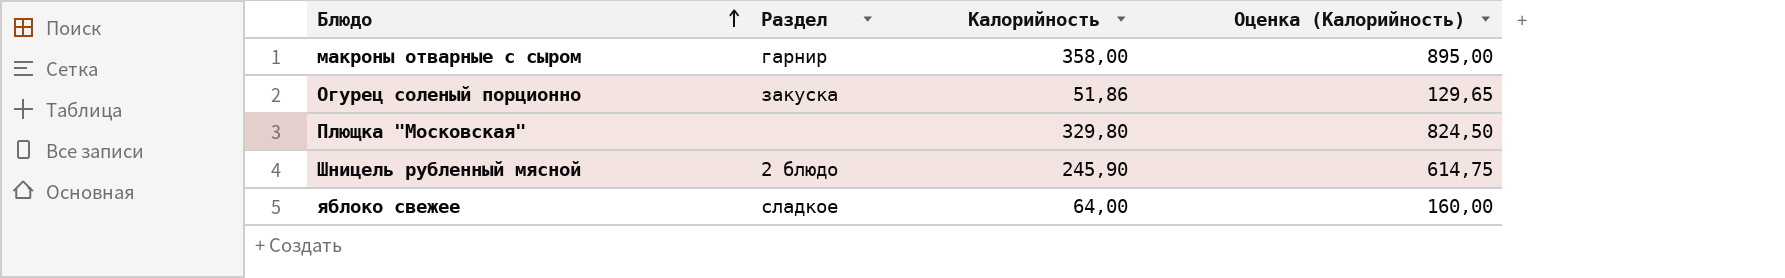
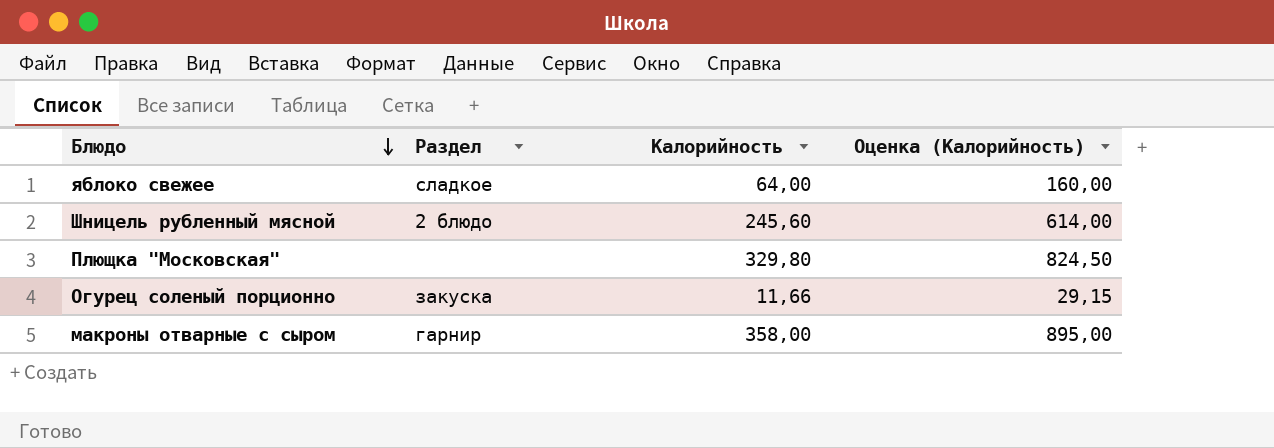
row order: Блюдо ascending -> Блюдо descending
Шницель рубленный мясной | Калорийность: 245,90 -> 245,60
Шницель рубленный мясной | Оценка (Калорийность): 614,75 -> 614,00
Огурец соленый порционно | Калорийность: 51,86 -> 11,66
Огурец соленый порционно | Оценка (Калорийность): 129,65 -> 29,15

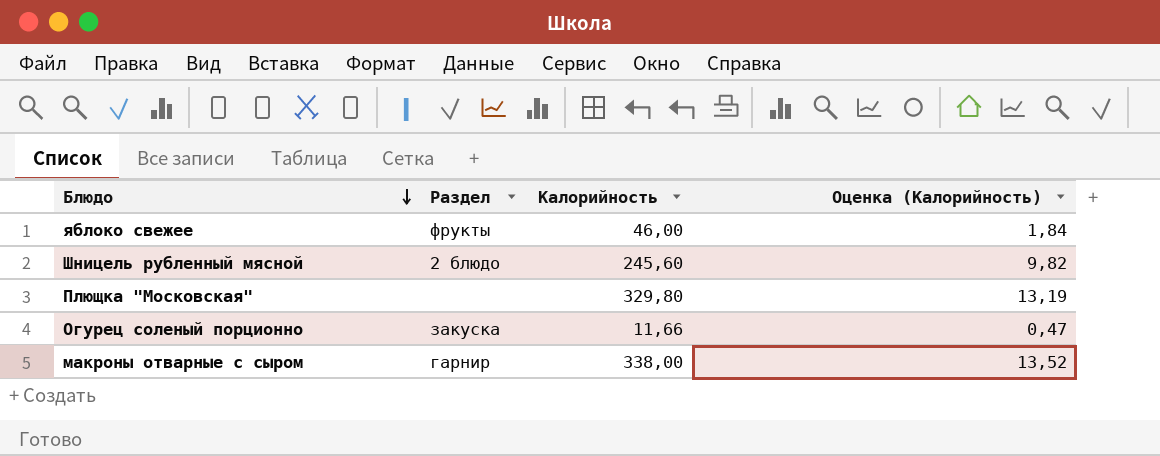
column Оценка (Калорийность) | formula: [Калорийность] * 2,5 -> [Калорийность] * 0,04
яблоко свежее | Раздел: сладкое -> фрукты
яблоко свежее | Калорийность: 64,00 -> 46,00
макроны отварные с сыром | Калорийность: 358,00 -> 338,00

